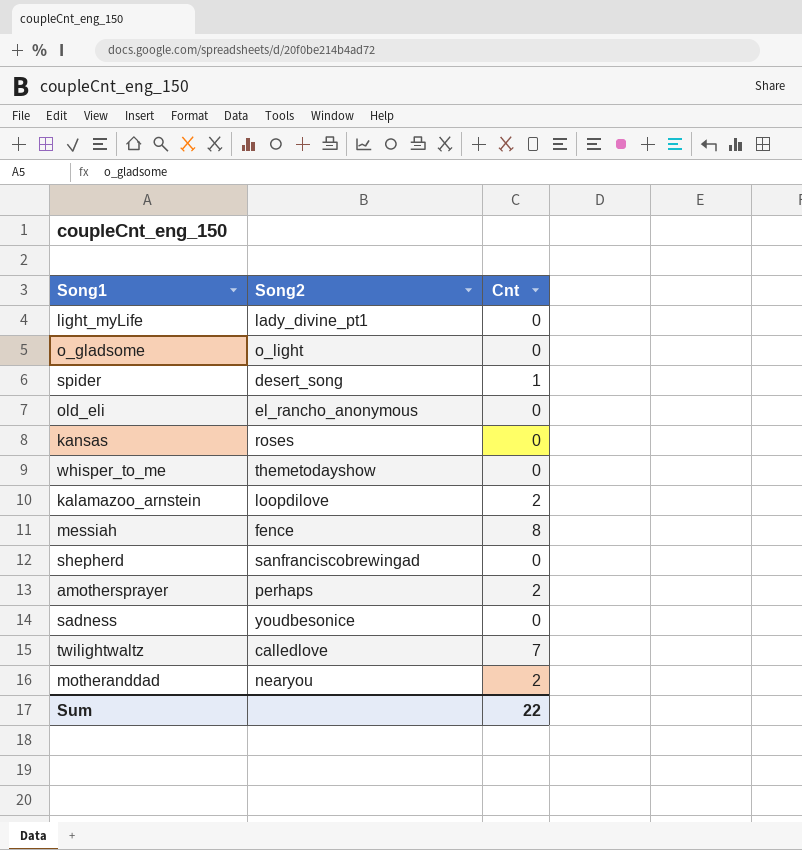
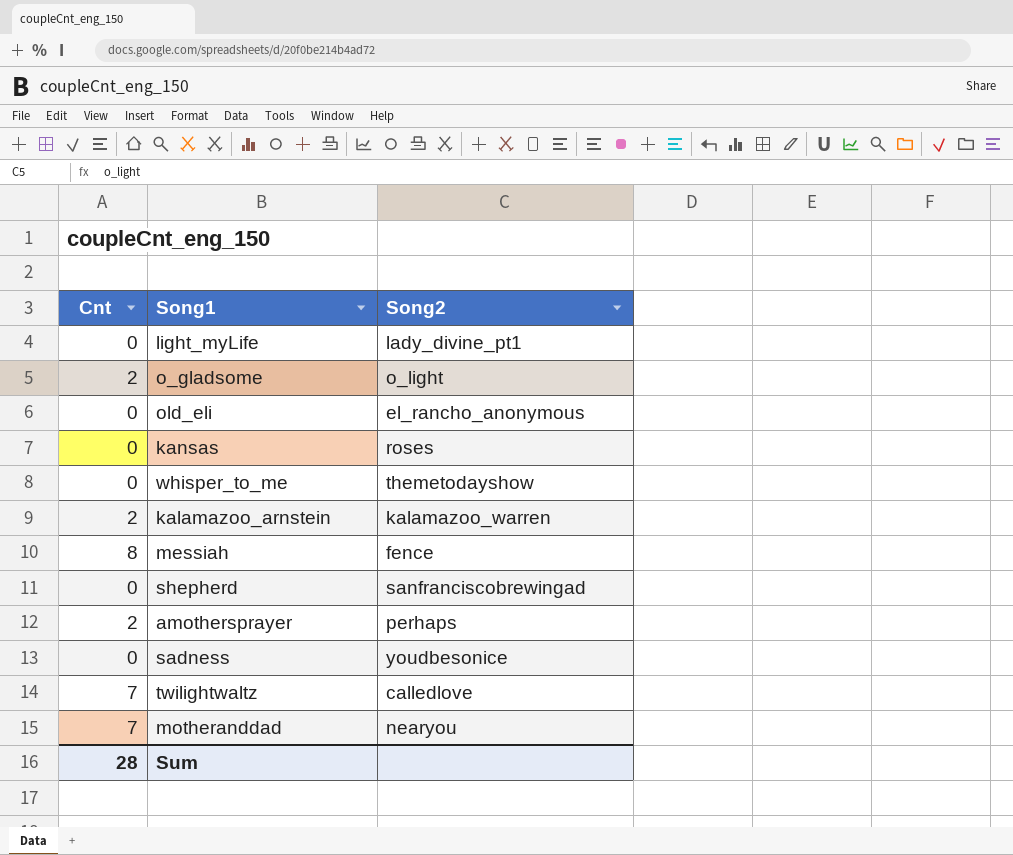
column Cnt | position: 3 -> 1
row spider: desert_song | 1 -> none
o_gladsome | Cnt: 0 -> 2
kalamazoo_arnstein | Song2: loopdilove -> kalamazoo_warren
motheranddad | Cnt: 2 -> 7
Sum | Cnt: 22 -> 28

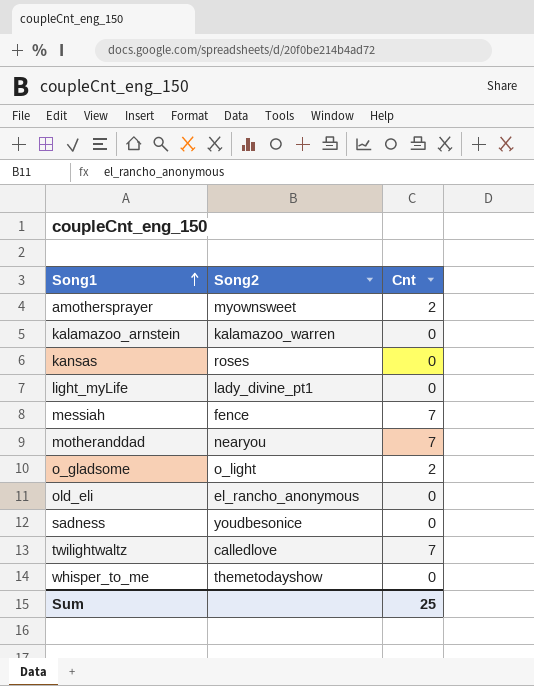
row order: none -> Song1 ascending
column Cnt | position: 1 -> 3
row shepherd: 0 | sanfranciscobrewingad -> none
amothersprayer | Song2: perhaps -> myownsweet
kalamazoo_arnstein | Cnt: 2 -> 0
messiah | Cnt: 8 -> 7
Sum | Cnt: 28 -> 25

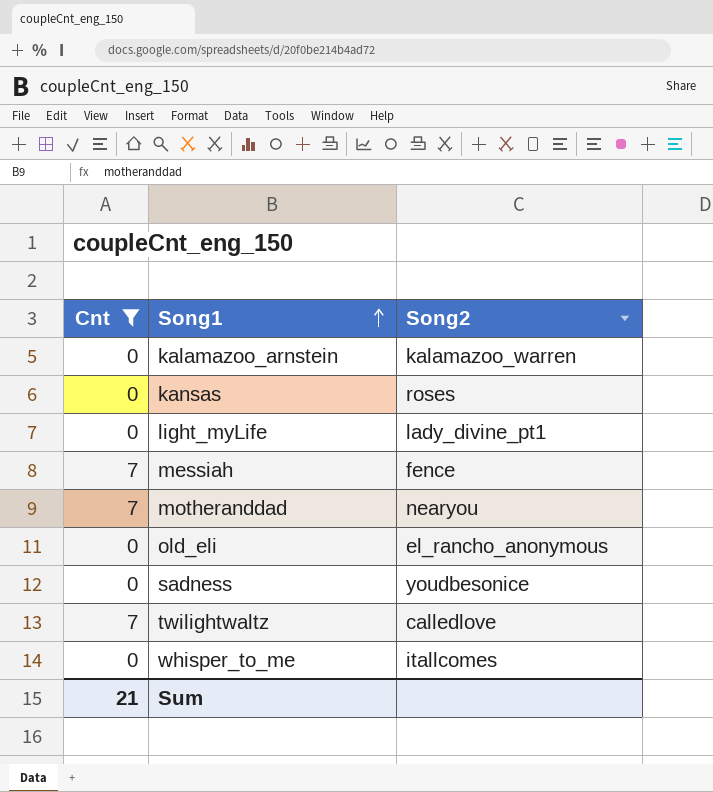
filter: none -> Cnt != 2
column Cnt | position: 3 -> 1
whisper_to_me | Song2: themetodayshow -> itallcomes
Sum | Cnt: 25 -> 21

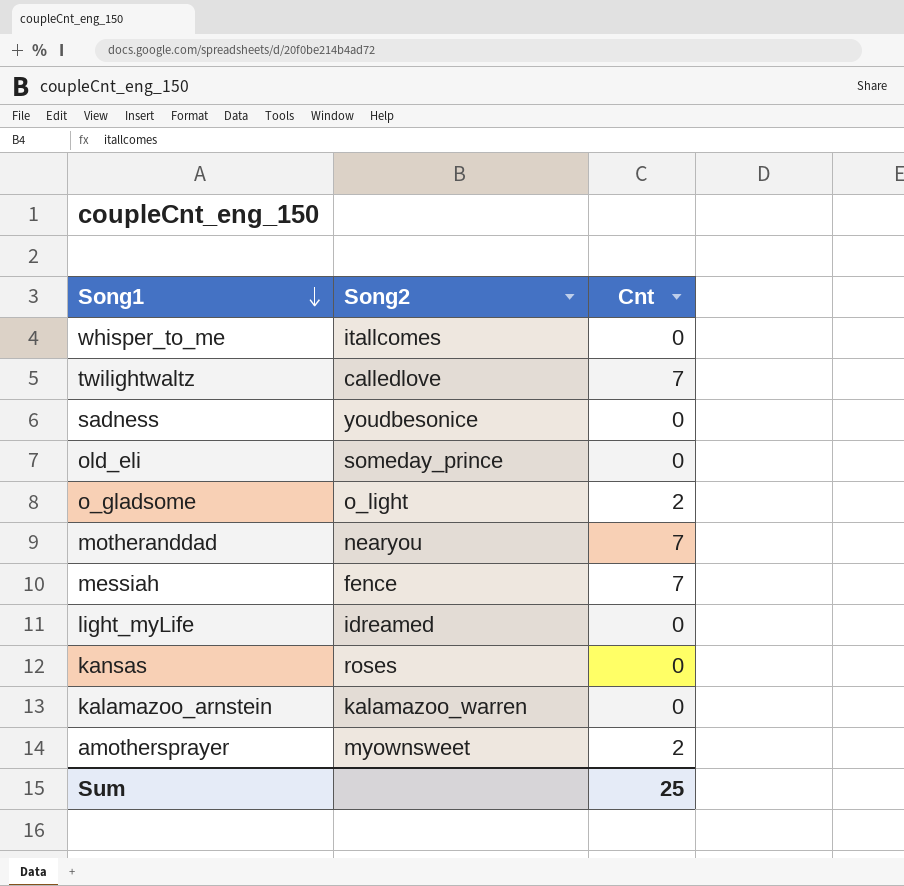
filter: Cnt != 2 -> none
row order: Song1 ascending -> Song1 descending
column Cnt | position: 1 -> 3
old_eli | Song2: el_rancho_anonymous -> someday_prince
light_myLife | Song2: lady_divine_pt1 -> idreamed
Sum | Cnt: 21 -> 25

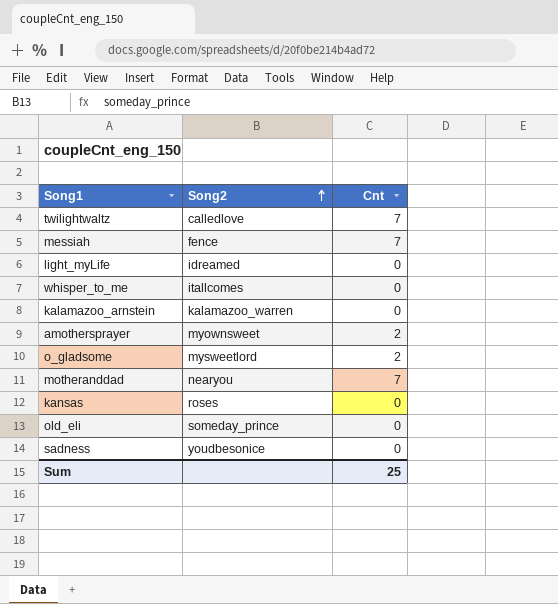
row order: Song1 descending -> Song2 ascending
o_gladsome | Song2: o_light -> mysweetlord

